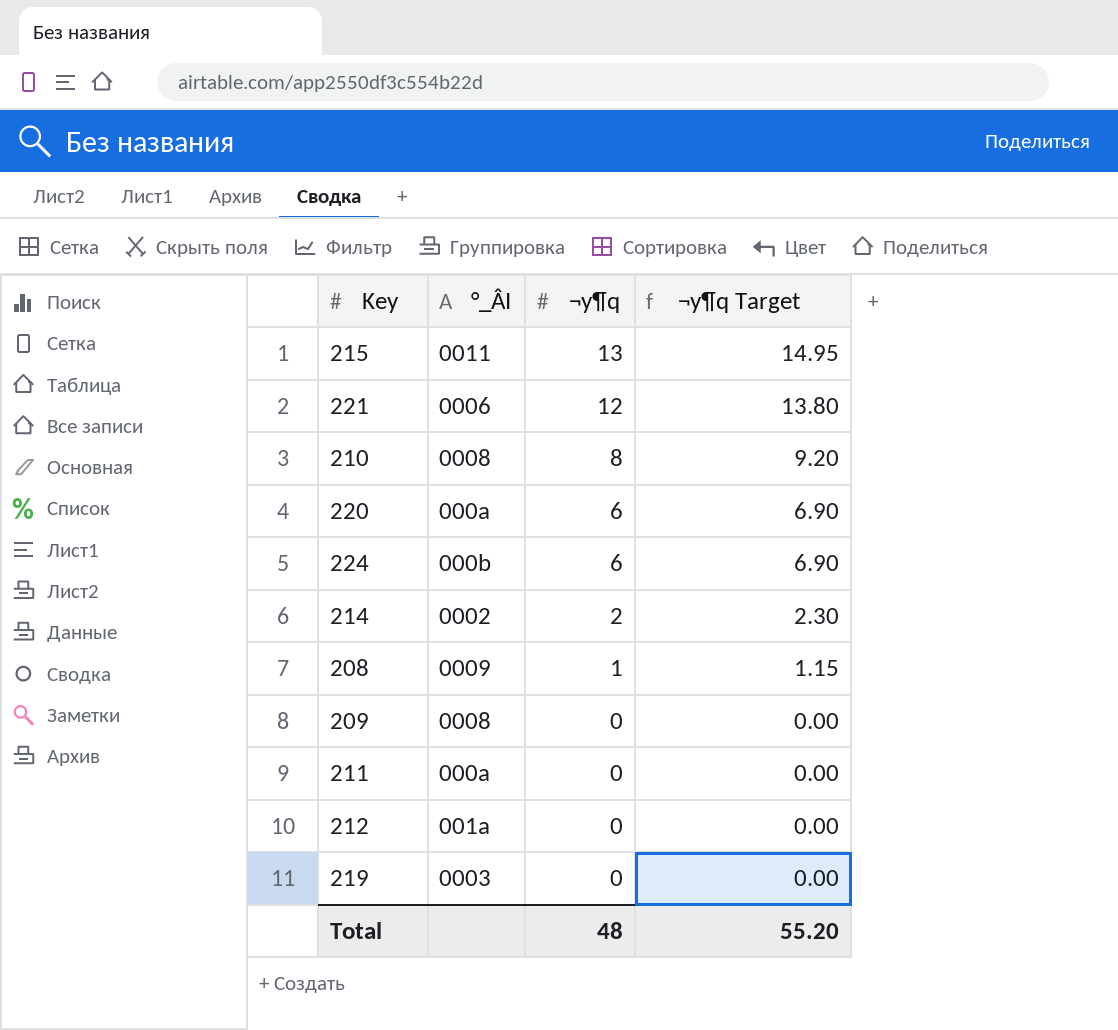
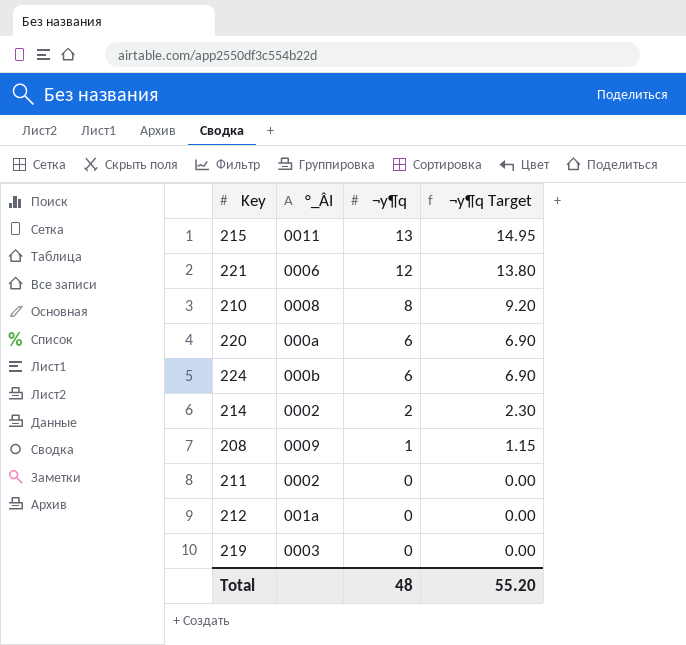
row 209: 0008 | 0 | 0.00 -> none
211 | °_ÂI: 000a -> 0002

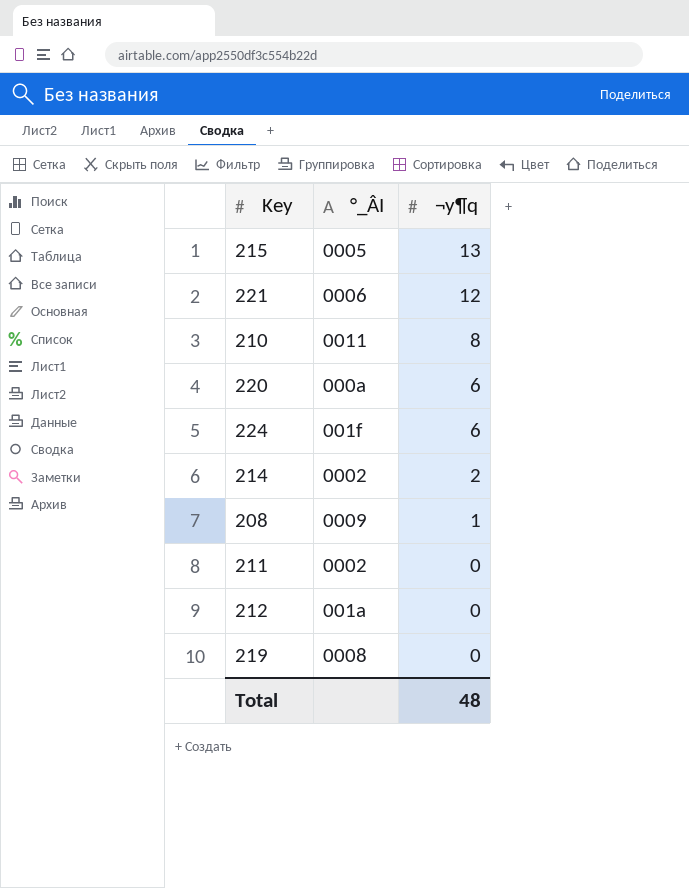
column ¬y¶q Target | formula: [¬y¶q] * 1.15 -> none
215 | °_ÂI: 0011 -> 0005
210 | °_ÂI: 0008 -> 0011
224 | °_ÂI: 000b -> 001f
219 | °_ÂI: 0003 -> 0008

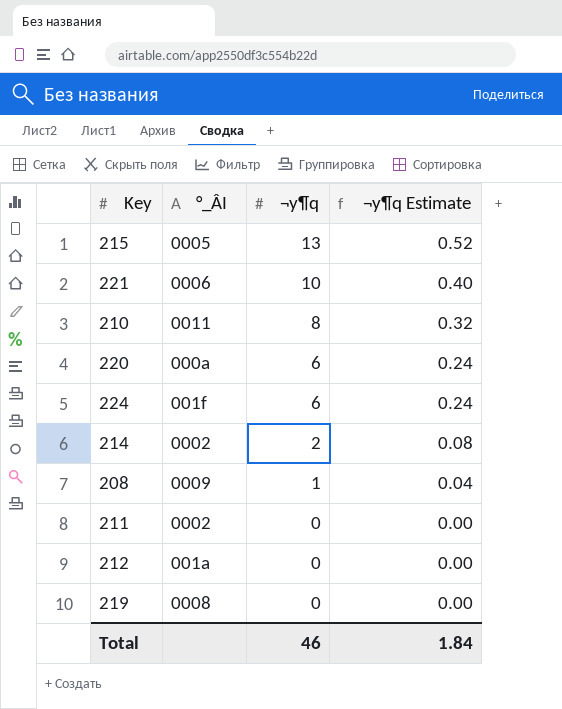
column ¬y¶q Estimate | formula: none -> [¬y¶q] * 0.04
221 | ¬y¶q: 12 -> 10
Total | ¬y¶q: 48 -> 46

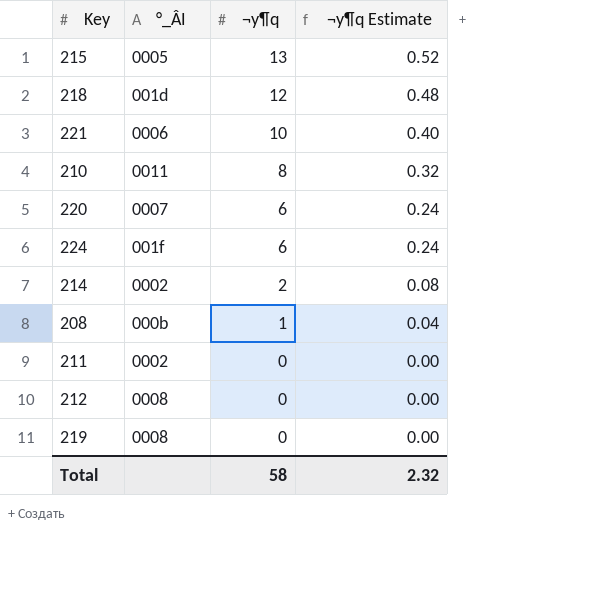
row 218: none -> 001d | 12 | 0.48
220 | °_ÂI: 000a -> 0007
208 | °_ÂI: 0009 -> 000b
212 | °_ÂI: 001a -> 0008
Total | ¬y¶q: 46 -> 58
Total | ¬y¶q Estimate: 1.84 -> 2.32

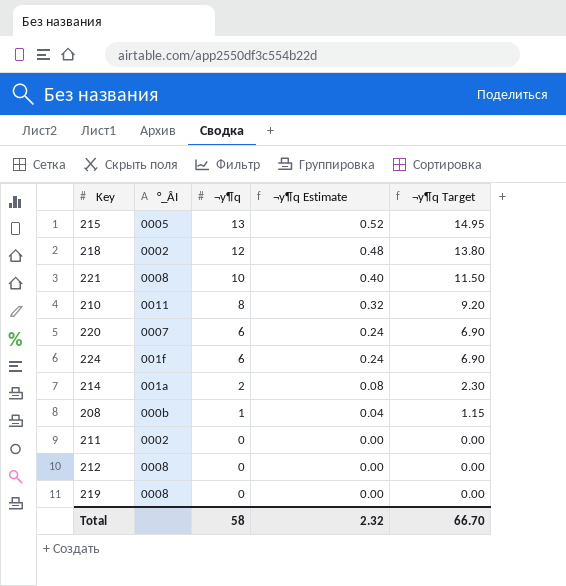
column ¬y¶q Target | formula: none -> [¬y¶q] * 1.15
218 | °_ÂI: 001d -> 0002
221 | °_ÂI: 0006 -> 0008
214 | °_ÂI: 0002 -> 001a

